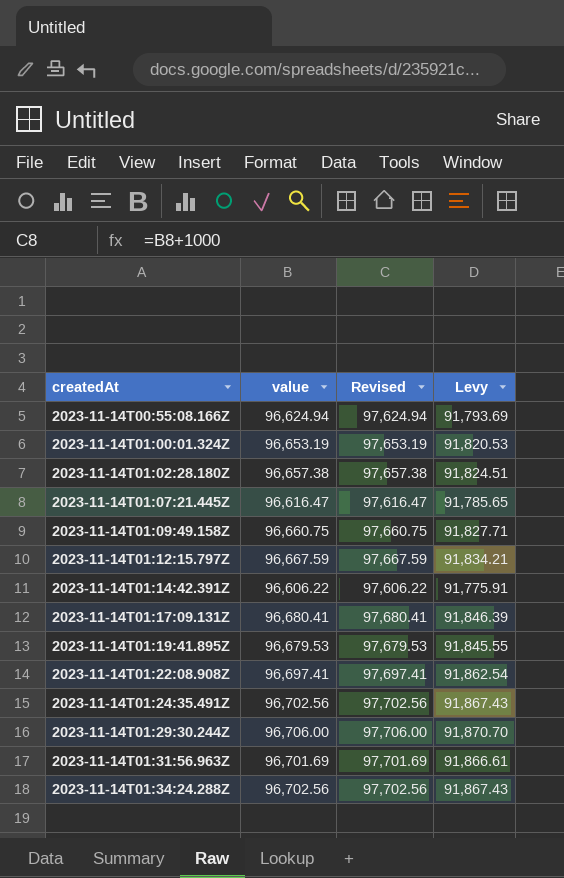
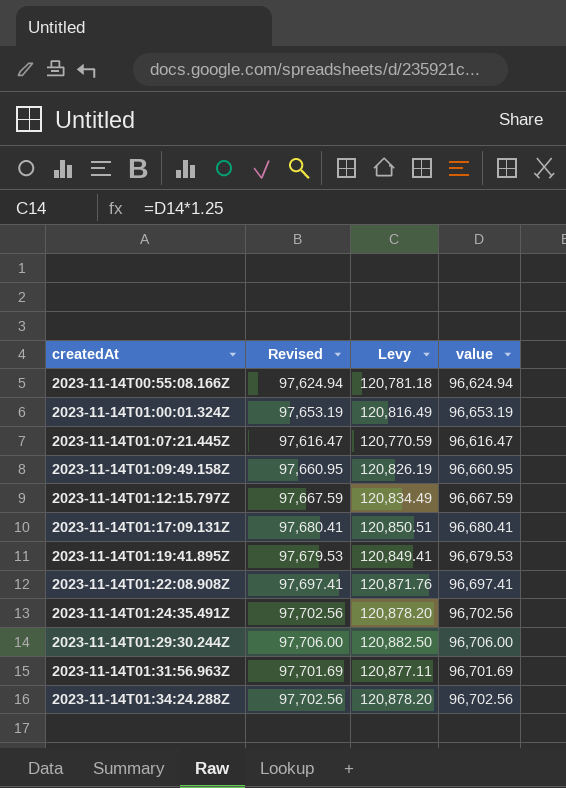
column Levy | formula: [value] * 0.95 -> [value] * 1.25
column value | position: 2 -> 4
row 2023-11-14T01:02:28.180Z: 96,657.38 | 97,657.38 | 91,824.51 -> none
row 2023-11-14T01:14:42.391Z: 96,606.22 | 97,606.22 | 91,775.91 -> none
2023-11-14T01:09:49.158Z | Revised: 97,660.75 -> 97,660.95
2023-11-14T01:09:49.158Z | value: 96,660.75 -> 96,660.95

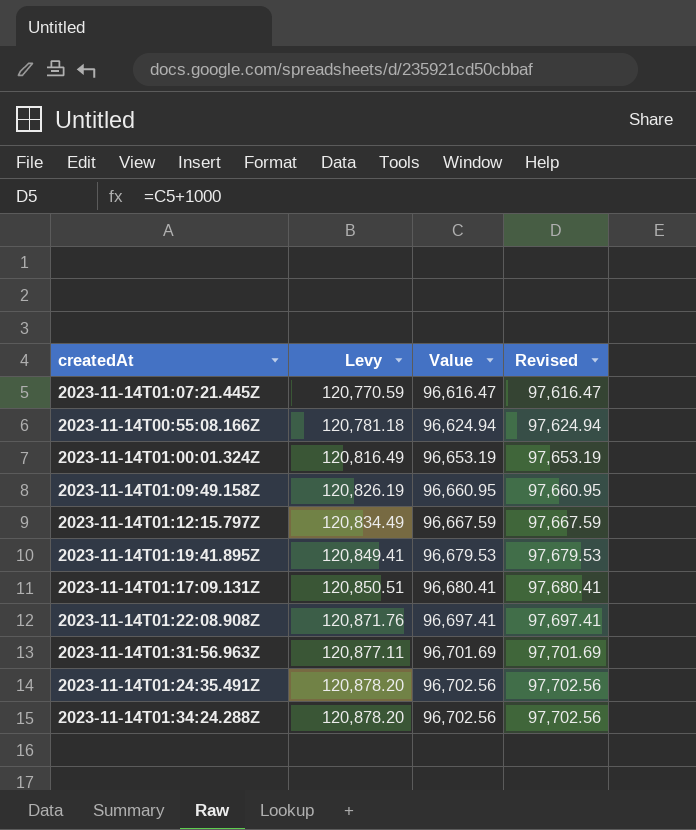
row order: createdAt ascending -> Levy ascending
column name: value -> Value
column Revised | position: 2 -> 4
row 2023-11-14T01:29:30.244Z: 97,706.00 | 120,882.50 | 96,706.00 -> none

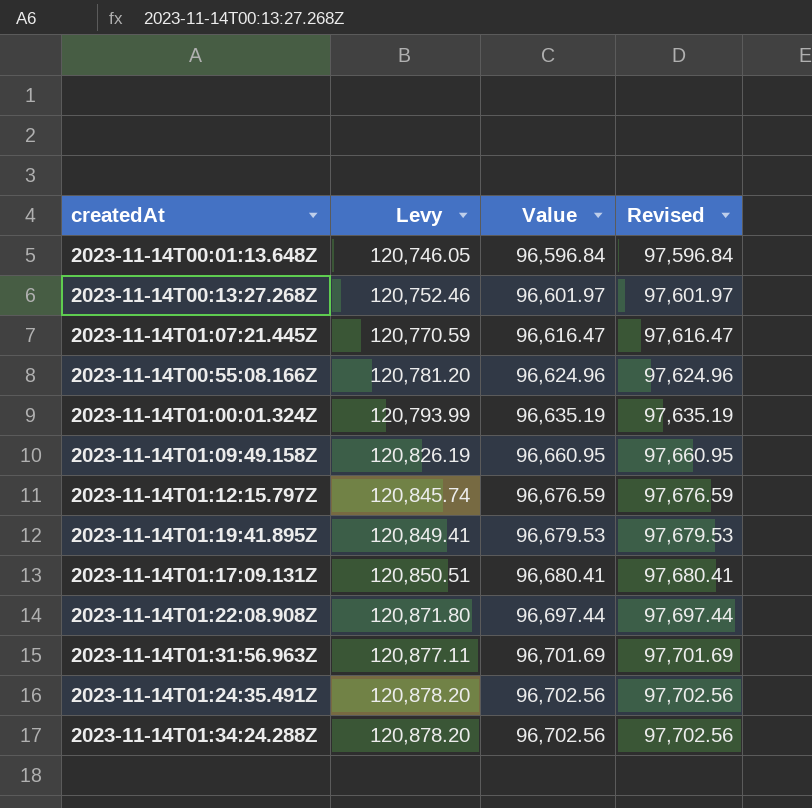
row 2023-11-14T00:01:13.648Z: none -> 120,746.05 | 96,596.84 | 97,596.84
row 2023-11-14T00:13:27.268Z: none -> 120,752.46 | 96,601.97 | 97,601.97
2023-11-14T00:55:08.166Z | Levy: 120,781.18 -> 120,781.20
2023-11-14T00:55:08.166Z | Value: 96,624.94 -> 96,624.96
2023-11-14T00:55:08.166Z | Revised: 97,624.94 -> 97,624.96
2023-11-14T01:00:01.324Z | Levy: 120,816.49 -> 120,793.99
2023-11-14T01:00:01.324Z | Value: 96,653.19 -> 96,635.19
2023-11-14T01:00:01.324Z | Revised: 97,653.19 -> 97,635.19
2023-11-14T01:12:15.797Z | Levy: 120,834.49 -> 120,845.74
2023-11-14T01:12:15.797Z | Value: 96,667.59 -> 96,676.59
2023-11-14T01:12:15.797Z | Revised: 97,667.59 -> 97,676.59
2023-11-14T01:22:08.908Z | Levy: 120,871.76 -> 120,871.80
2023-11-14T01:22:08.908Z | Value: 96,697.41 -> 96,697.44
2023-11-14T01:22:08.908Z | Revised: 97,697.41 -> 97,697.44

